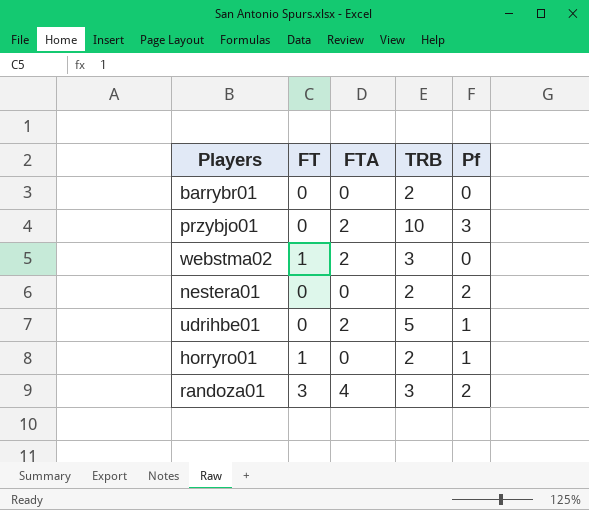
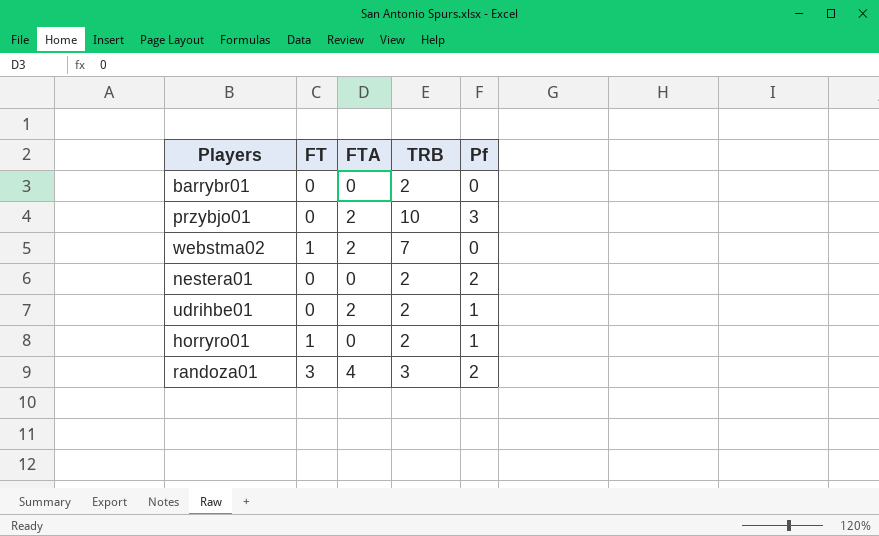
webstma02 | TRB: 3 -> 7
udrihbe01 | TRB: 5 -> 2

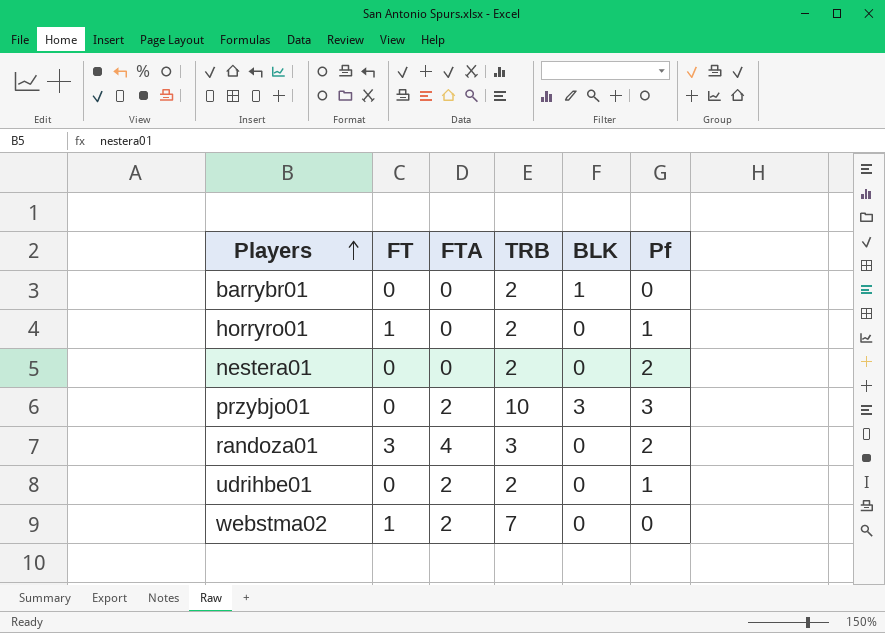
row order: none -> Players ascending
column BLK | position: none -> 5

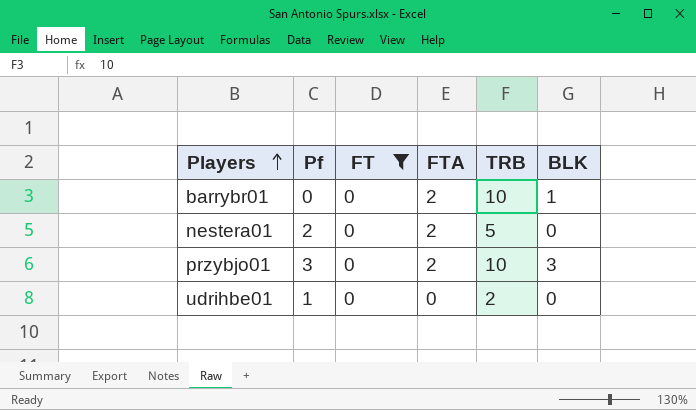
filter: none -> FT = 0
column Pf | position: 6 -> 2
barrybr01 | FTA: 0 -> 2
barrybr01 | TRB: 2 -> 10
nestera01 | FTA: 0 -> 2
nestera01 | TRB: 2 -> 5
udrihbe01 | FTA: 2 -> 0

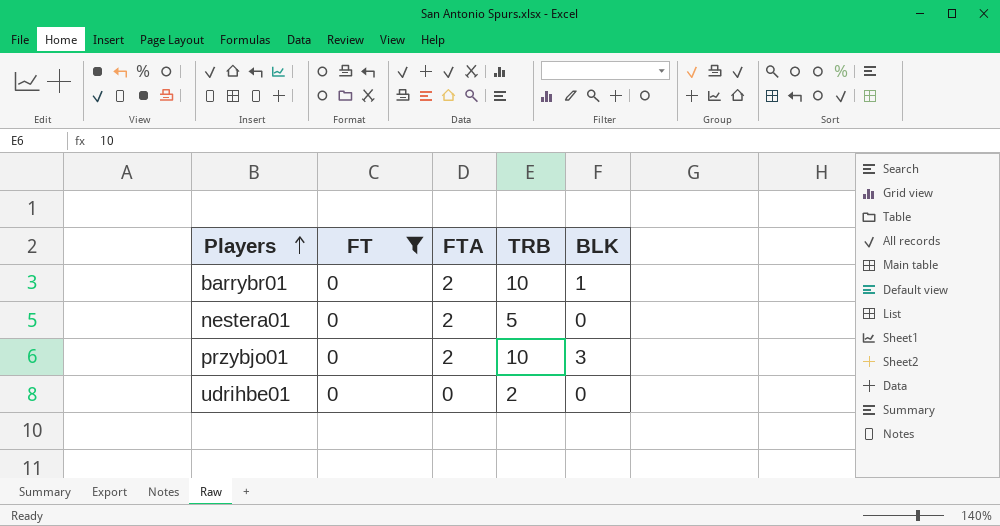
column Pf | position: 2 -> none

